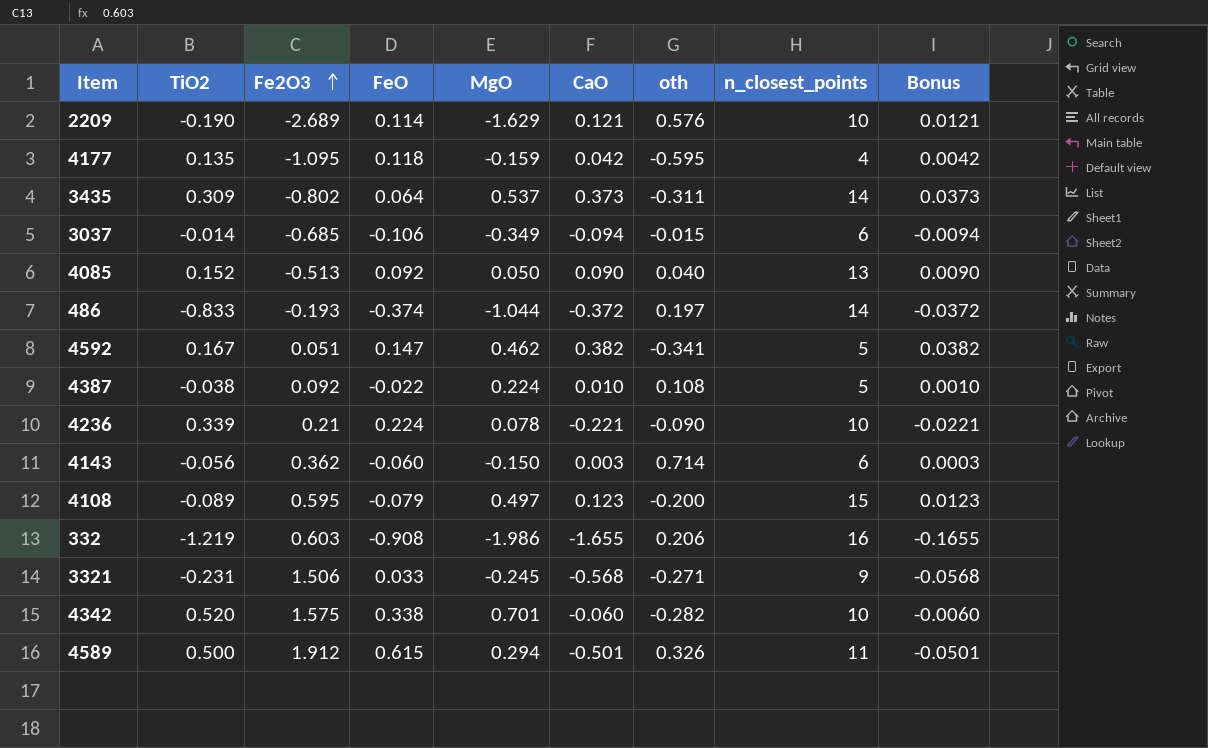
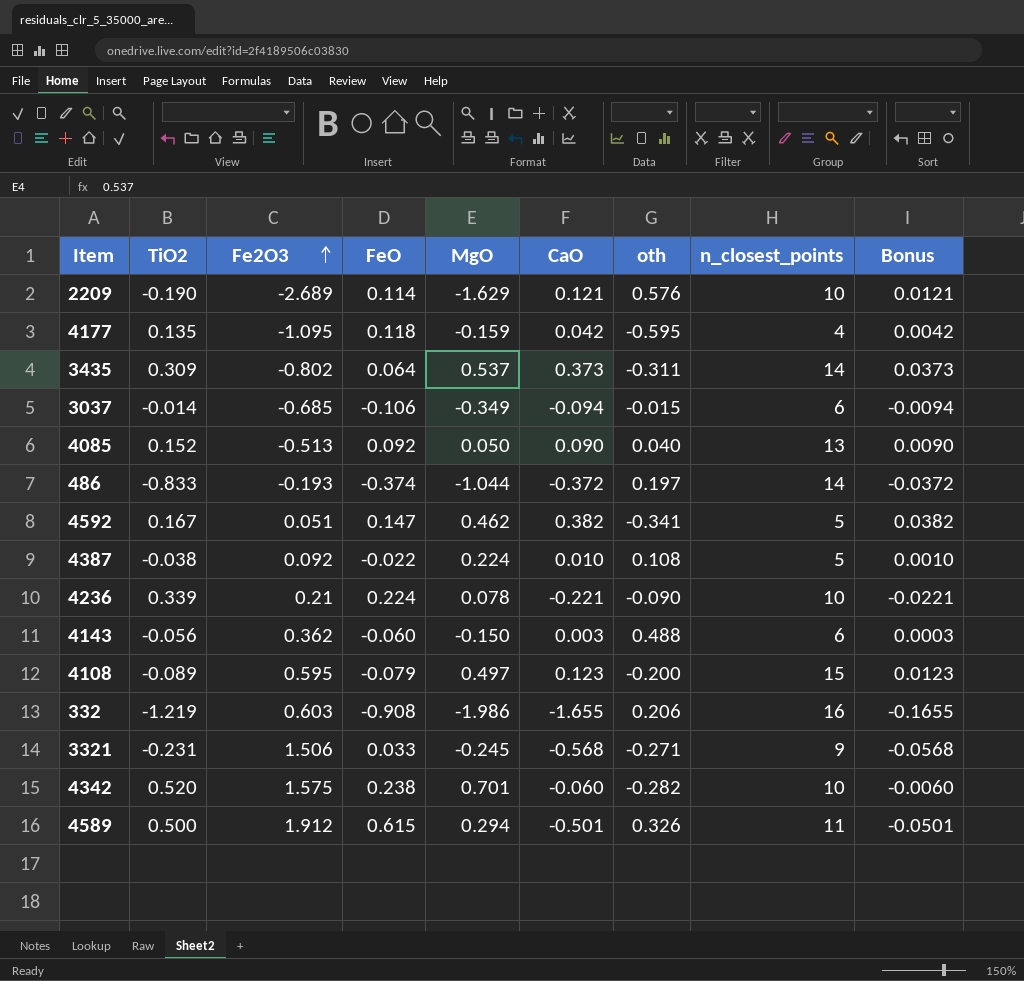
4143 | oth: 0.714 -> 0.488
4342 | FeO: 0.338 -> 0.238

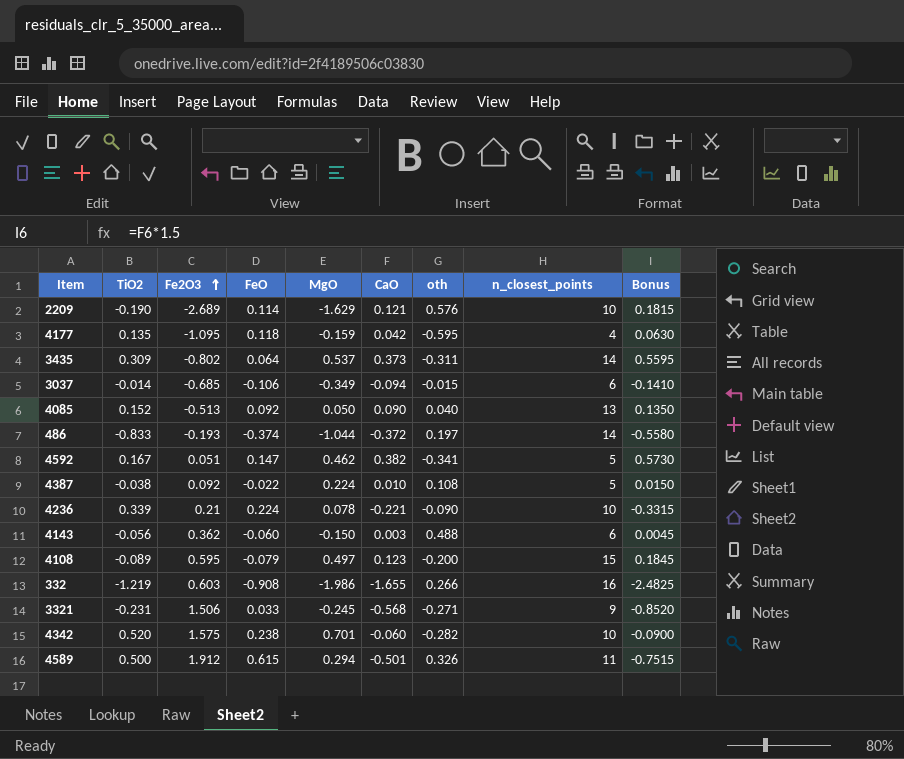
column Bonus | formula: [CaO] * 0.1 -> [CaO] * 1.5
332 | oth: 0.206 -> 0.266

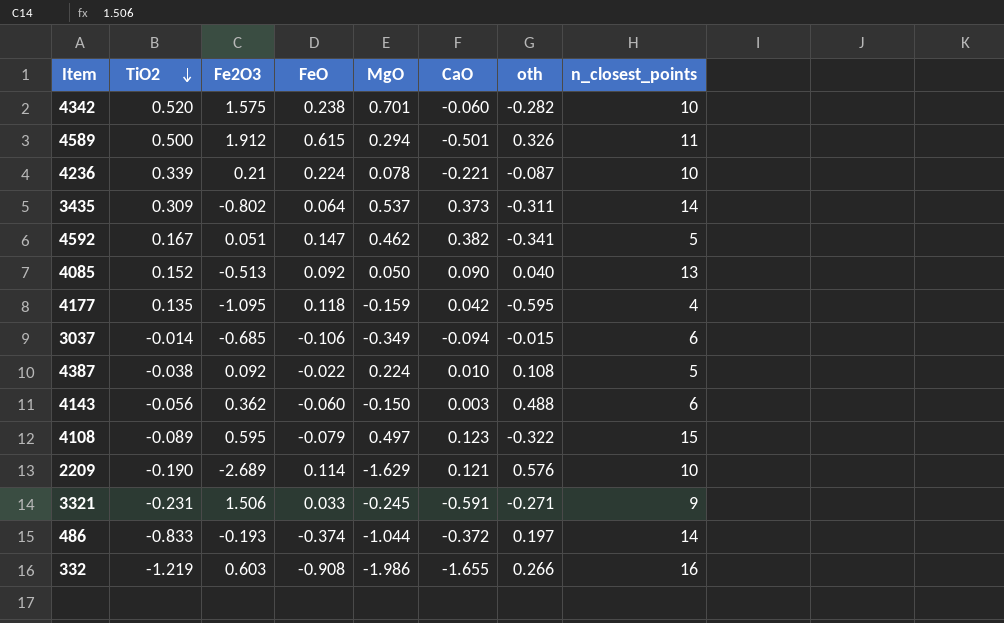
row order: Fe2O3 ascending -> TiO2 descending
column Bonus | formula: [CaO] * 1.5 -> none
4236 | oth: -0.090 -> -0.087
4108 | oth: -0.200 -> -0.322
3321 | CaO: -0.568 -> -0.591

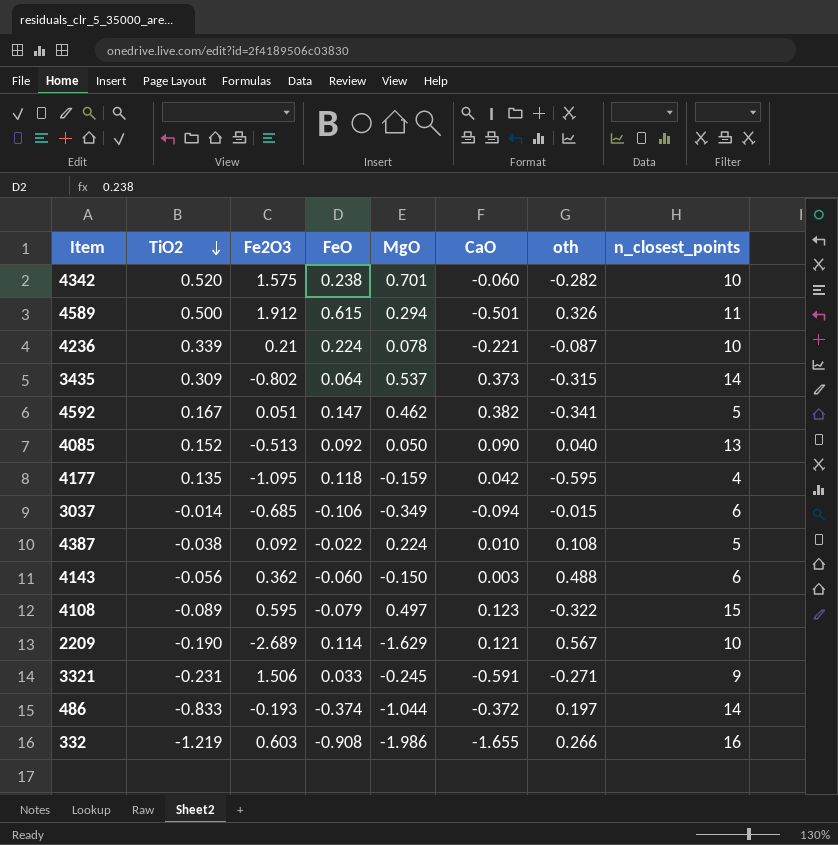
3435 | oth: -0.311 -> -0.315
2209 | oth: 0.576 -> 0.567

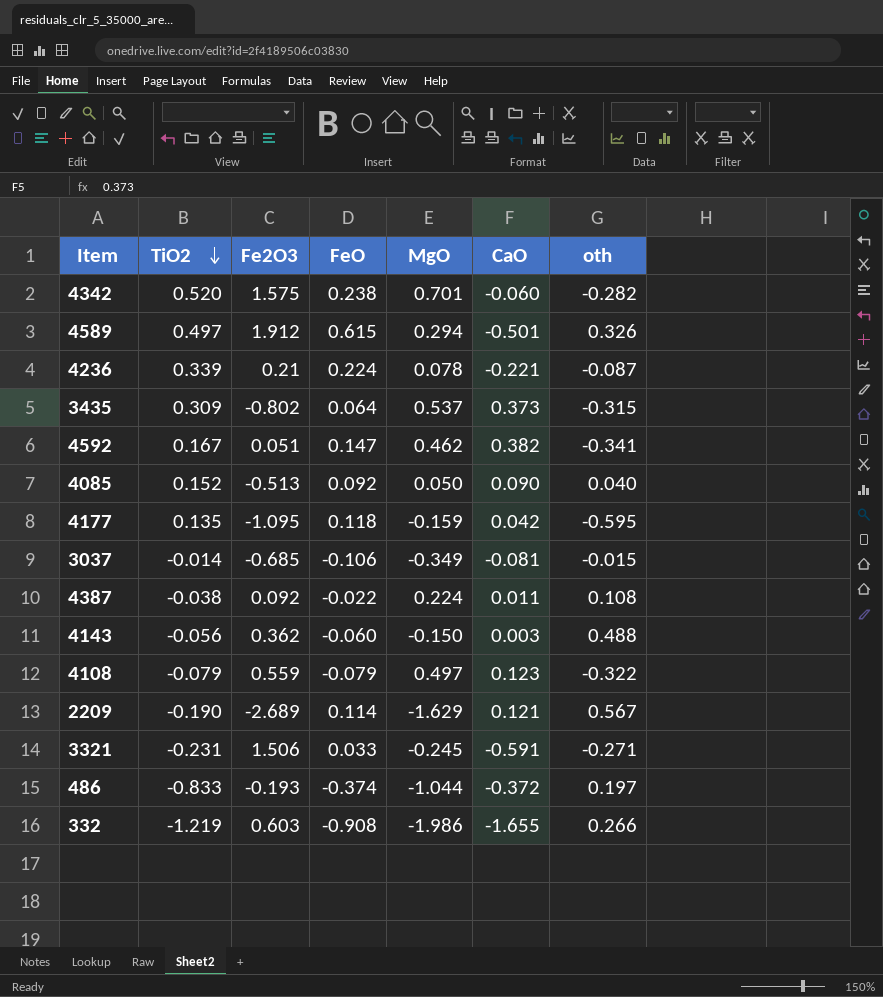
column n_closest_points | position: 8 -> none
4589 | TiO2: 0.500 -> 0.497
3037 | CaO: -0.094 -> -0.081
4387 | CaO: 0.010 -> 0.011
4108 | TiO2: -0.089 -> -0.079
4108 | Fe2O3: 0.595 -> 0.559

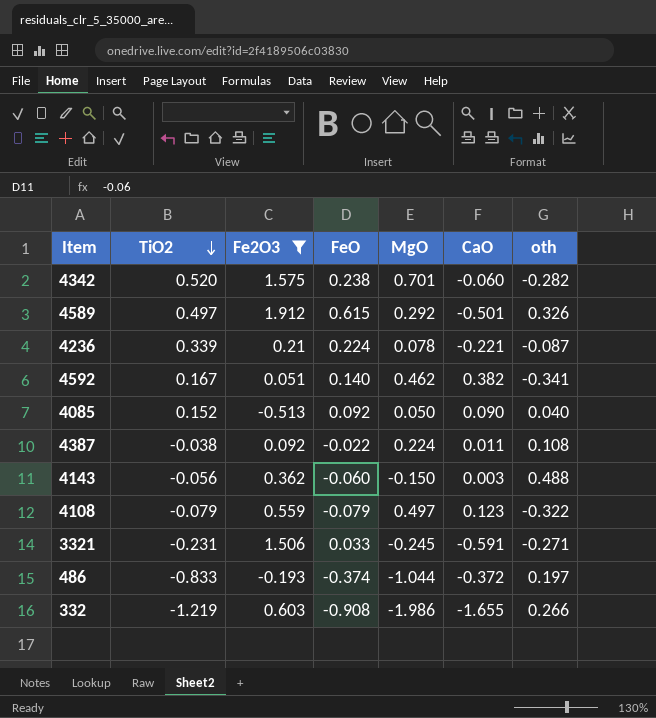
filter: none -> Fe2O3 >= -0.513
4589 | MgO: 0.294 -> 0.292
4592 | FeO: 0.147 -> 0.140

